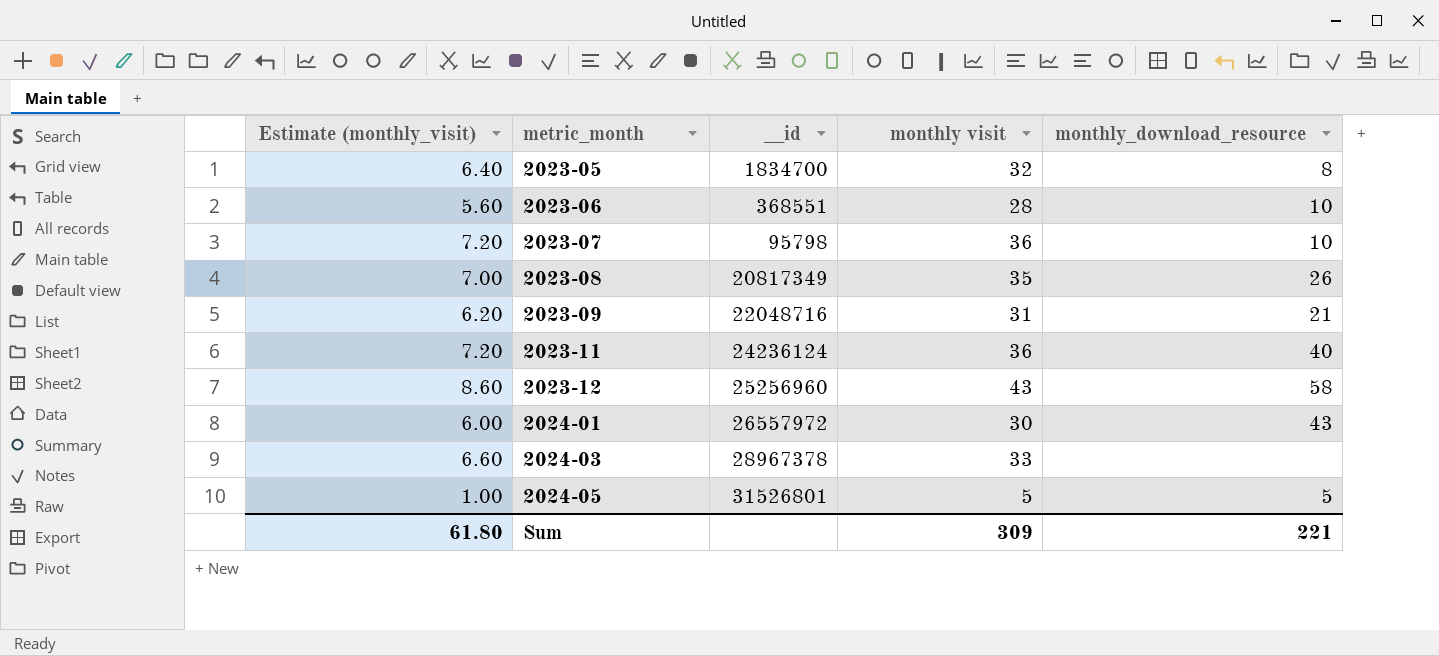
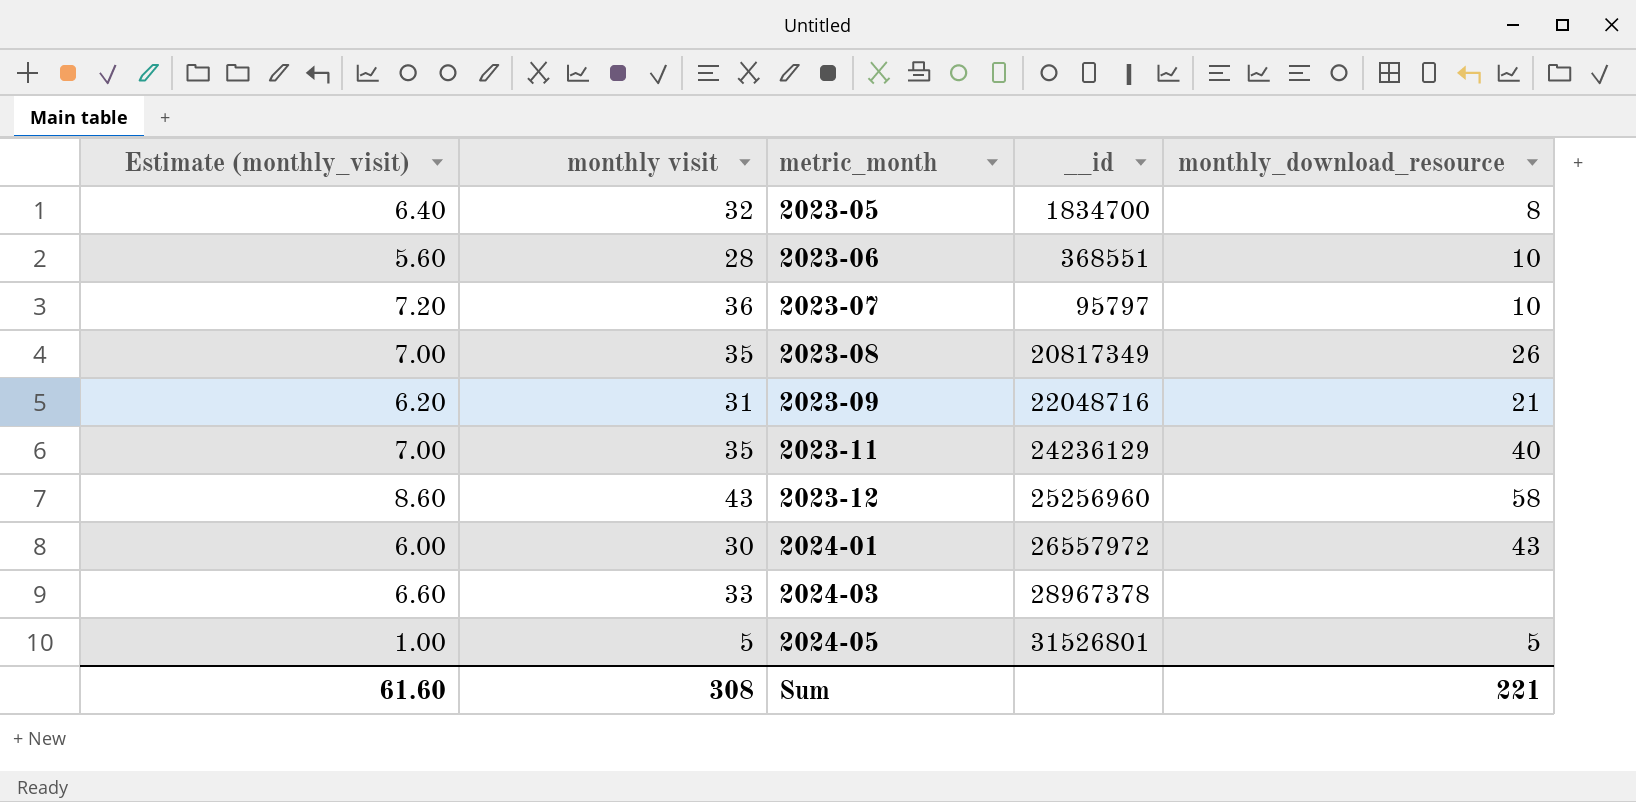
column monthly visit | position: 4 -> 2
2023-07 | __id: 95798 -> 95797
2023-11 | Estimate (monthly_visit): 7.20 -> 7.00
2023-11 | monthly visit: 36 -> 35
2023-11 | __id: 24236124 -> 24236129
Sum | Estimate (monthly_visit): 61.80 -> 61.60
Sum | monthly visit: 309 -> 308

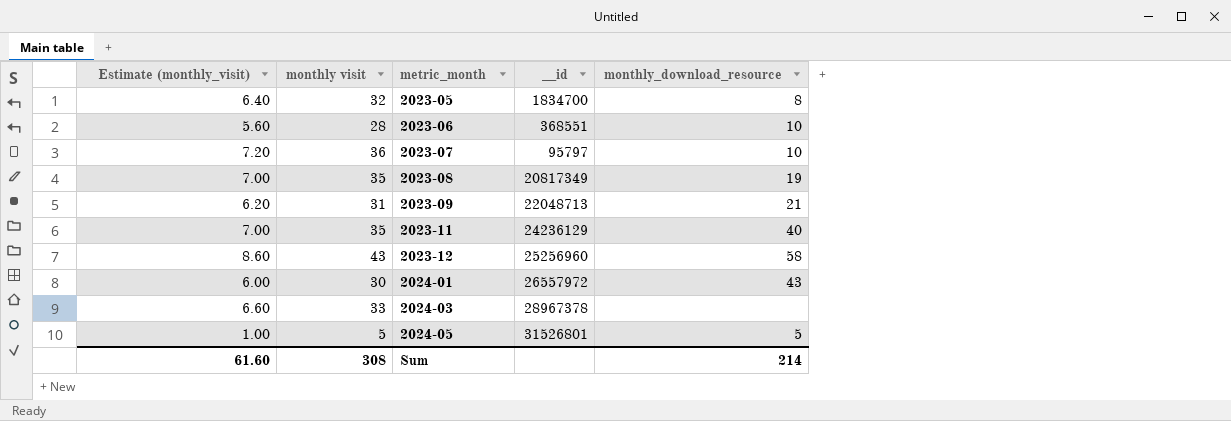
2023-08 | monthly_download_resource: 26 -> 19
2023-09 | __id: 22048716 -> 22048713
Sum | monthly_download_resource: 221 -> 214

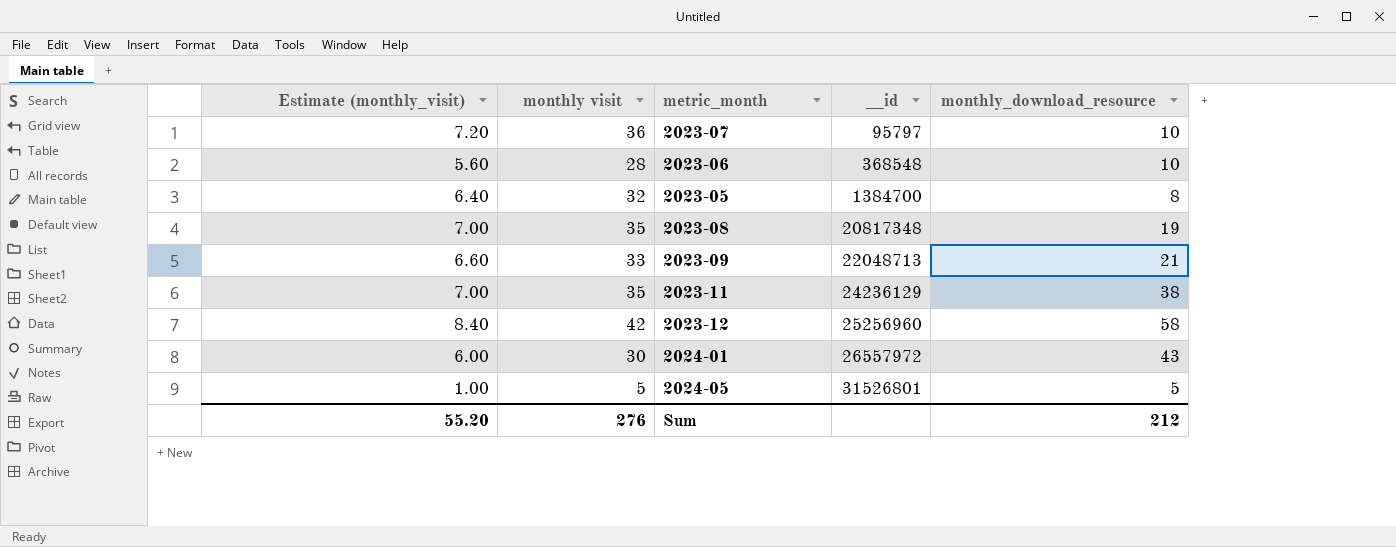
row order: metric_month ascending -> __id ascending
row 2024-03: 6.60 | 33 | 28967378 | none -> none
2023-06 | __id: 368551 -> 368548
2023-05 | __id: 1834700 -> 1384700
2023-08 | __id: 20817349 -> 20817348
2023-09 | Estimate (monthly_visit): 6.20 -> 6.60
2023-09 | monthly visit: 31 -> 33
2023-11 | monthly_download_resource: 40 -> 38
2023-12 | Estimate (monthly_visit): 8.60 -> 8.40
2023-12 | monthly visit: 43 -> 42
Sum | Estimate (monthly_visit): 61.60 -> 55.20
Sum | monthly visit: 308 -> 276
Sum | monthly_download_resource: 214 -> 212

